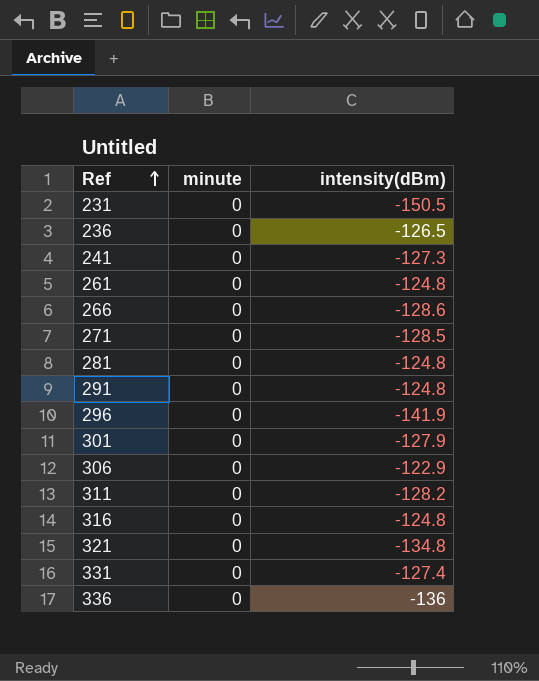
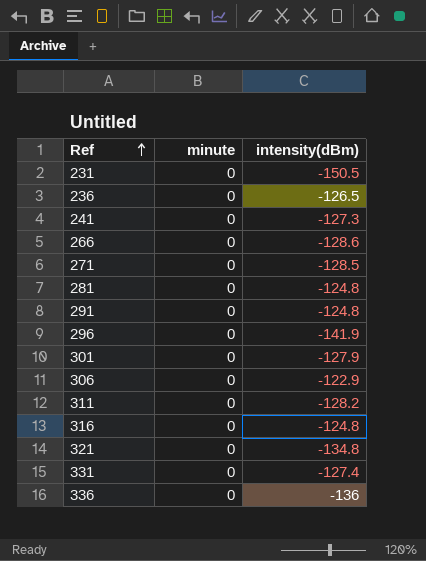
row 261: 0 | -124.8 -> none

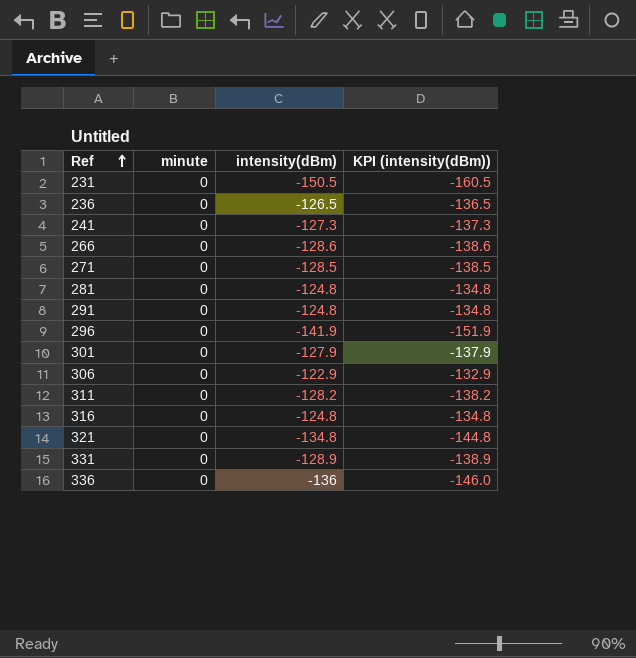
column KPI (intensity(dBm)) | formula: none -> [intensity(dBm)] - 10
331 | intensity(dBm): -127.4 -> -128.9

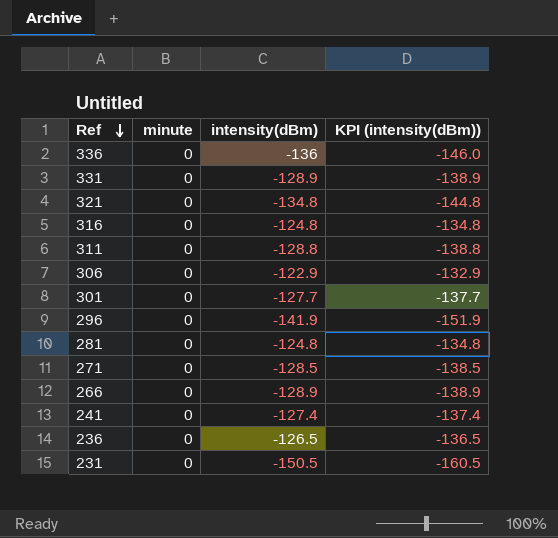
row order: Ref ascending -> Ref descending
row 291: 0 | -124.8 | -134.8 -> none
311 | intensity(dBm): -128.2 -> -128.8
311 | KPI (intensity(dBm)): -138.2 -> -138.8
301 | intensity(dBm): -127.9 -> -127.7
301 | KPI (intensity(dBm)): -137.9 -> -137.7
266 | intensity(dBm): -128.6 -> -128.9
266 | KPI (intensity(dBm)): -138.6 -> -138.9
241 | intensity(dBm): -127.3 -> -127.4
241 | KPI (intensity(dBm)): -137.3 -> -137.4

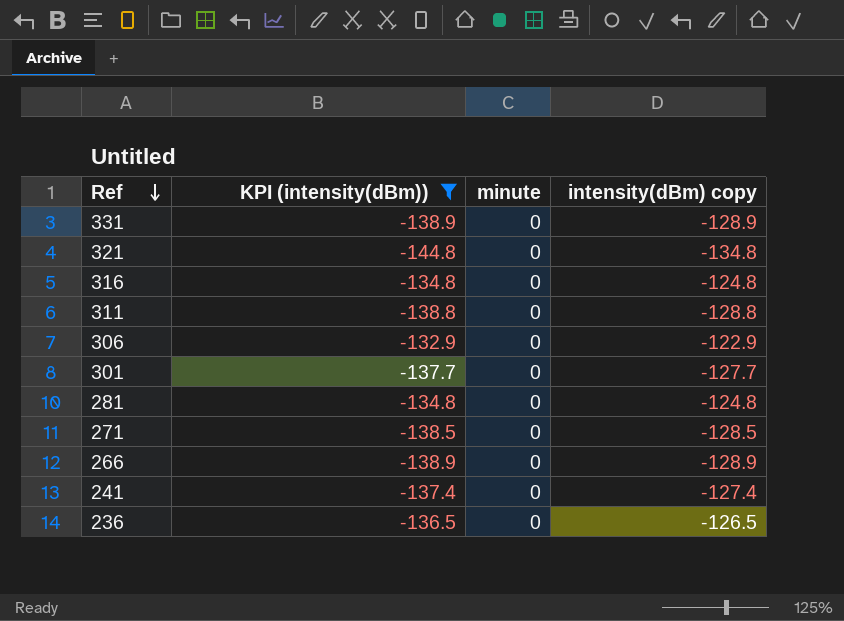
filter: none -> KPI (intensity(dBm)) >= -144.8
column KPI (intensity(dBm)) | position: 4 -> 2
column name: intensity(dBm) -> intensity(dBm) copy

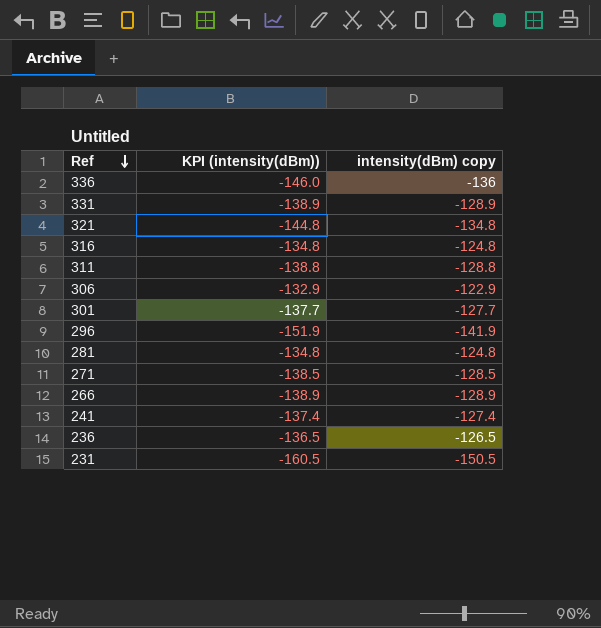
filter: KPI (intensity(dBm)) >= -144.8 -> none
column minute | position: 3 -> none

